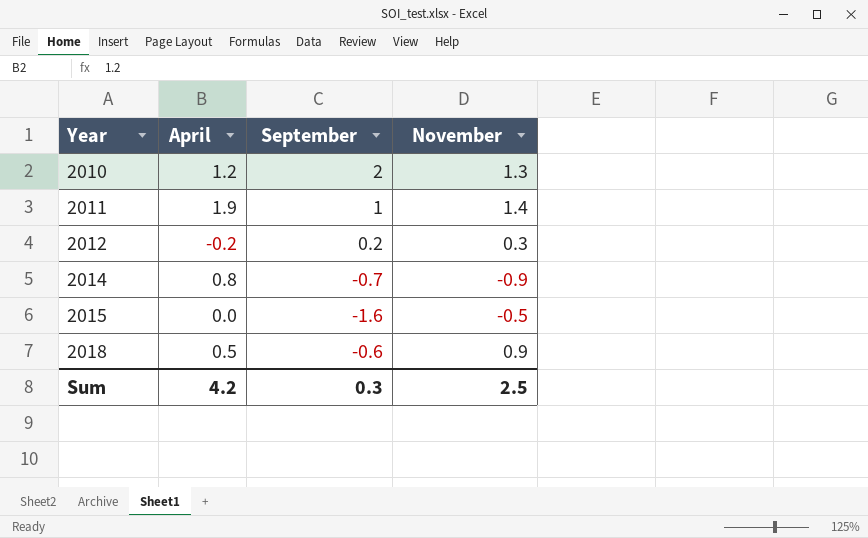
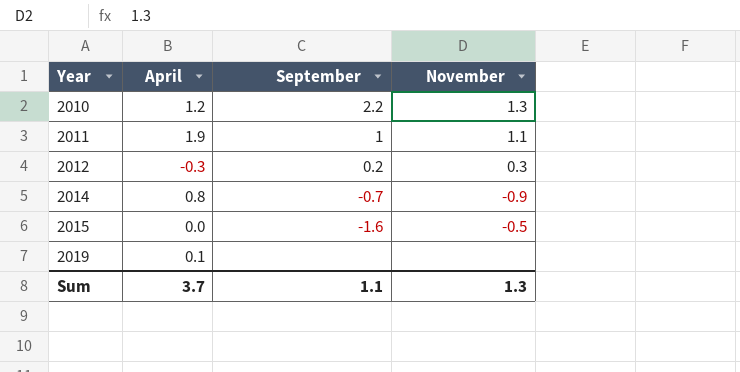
row 2018: 0.5 | -0.6 | 0.9 -> none
2010 | September: 2 -> 2.2
2011 | November: 1.4 -> 1.1
2012 | April: -0.2 -> -0.3
row 2019: none -> 0.1 | none | none
Sum | April: 4.2 -> 3.7
Sum | September: 0.3 -> 1.1
Sum | November: 2.5 -> 1.3

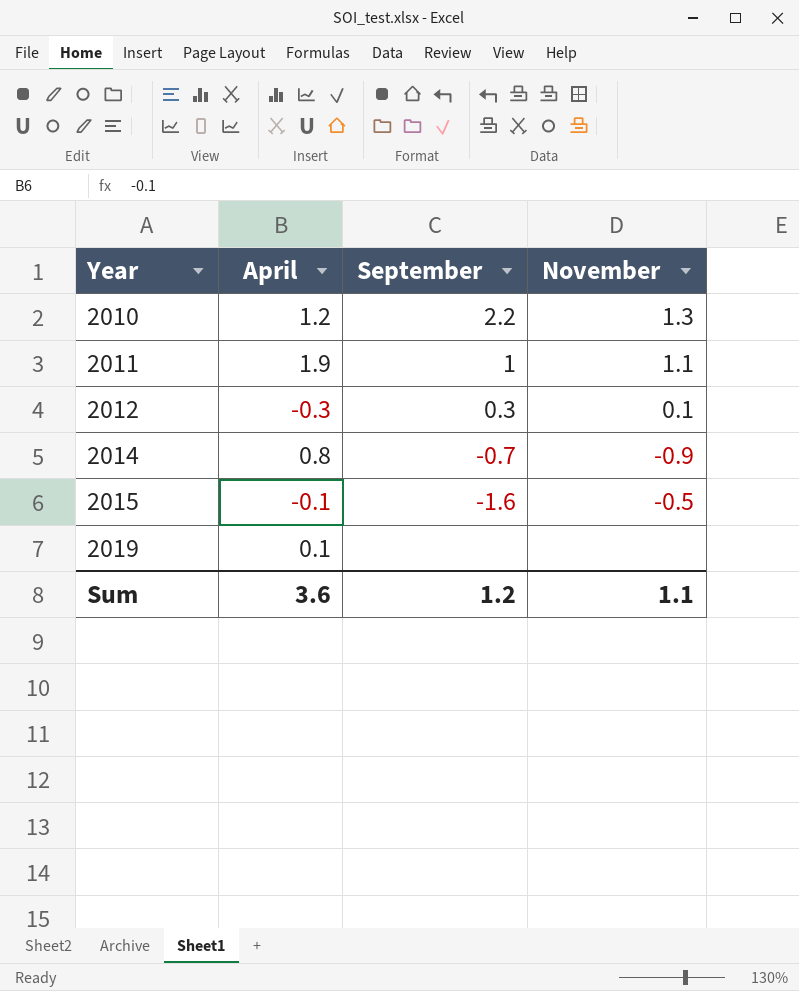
2012 | September: 0.2 -> 0.3
2012 | November: 0.3 -> 0.1
2015 | April: 0.0 -> -0.1
Sum | April: 3.7 -> 3.6
Sum | September: 1.1 -> 1.2
Sum | November: 1.3 -> 1.1

